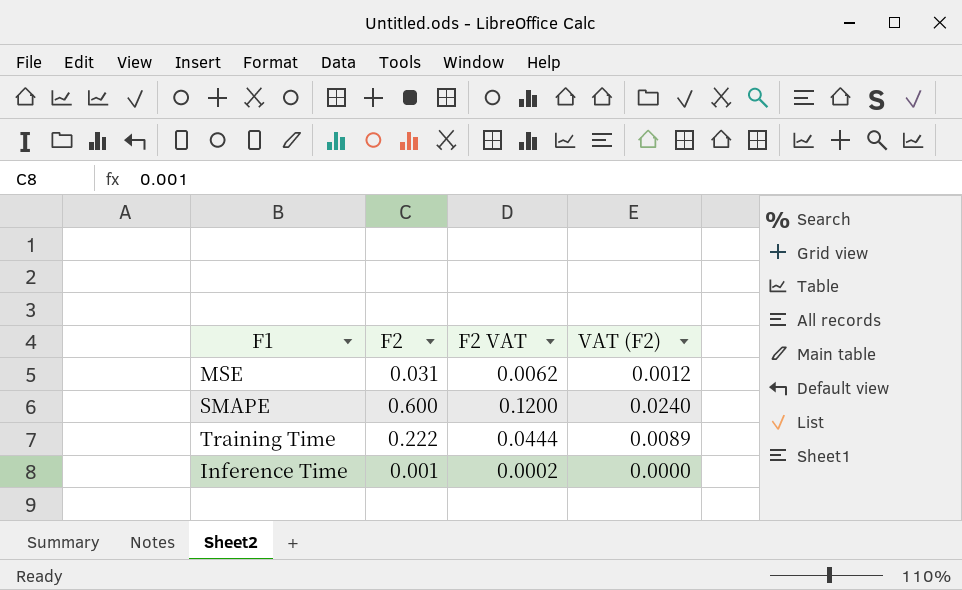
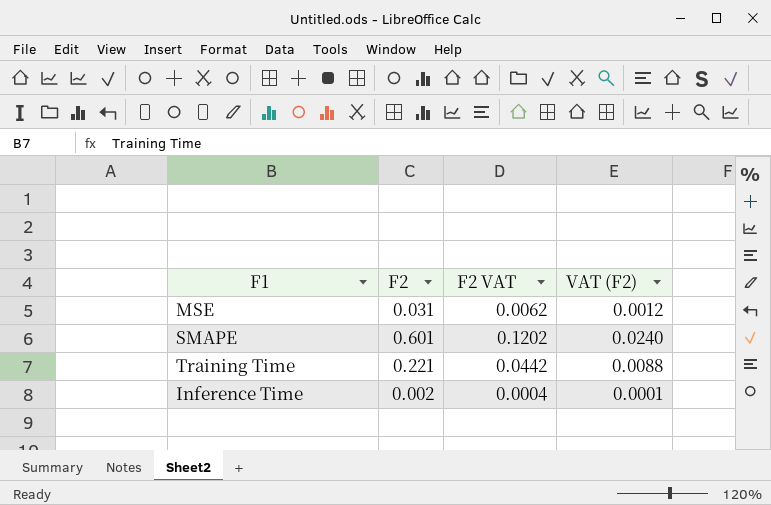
SMAPE | F2: 0.600 -> 0.601
SMAPE | F2 VAT: 0.1200 -> 0.1202
Training Time | F2: 0.222 -> 0.221
Training Time | F2 VAT: 0.0444 -> 0.0442
Training Time | VAT (F2): 0.0089 -> 0.0088
Inference Time | F2: 0.001 -> 0.002
Inference Time | F2 VAT: 0.0002 -> 0.0004
Inference Time | VAT (F2): 0.0000 -> 0.0001

